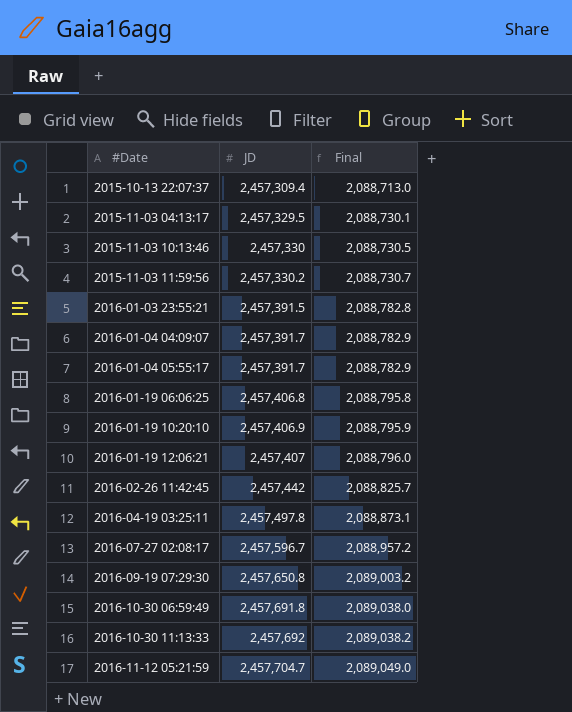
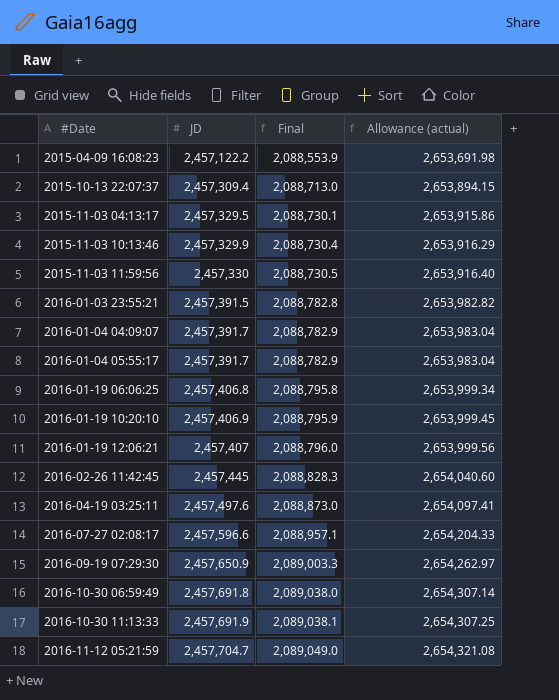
column Allowance (actual) | formula: none -> [JD] * 1.08
row 2015-04-09 16:08:23: none -> 2,457,122.2 | 2,088,553.9 | 2,653,691.98
2015-11-03 10:13:46 | JD: 2,457,330 -> 2,457,329.9
2015-11-03 10:13:46 | Final: 2,088,730.5 -> 2,088,730.4
2015-11-03 11:59:56 | JD: 2,457,330.2 -> 2,457,330
2015-11-03 11:59:56 | Final: 2,088,730.7 -> 2,088,730.5
2016-02-26 11:42:45 | JD: 2,457,442 -> 2,457,445
2016-02-26 11:42:45 | Final: 2,088,825.7 -> 2,088,828.3
2016-04-19 03:25:11 | JD: 2,457,497.8 -> 2,457,497.6
2016-04-19 03:25:11 | Final: 2,088,873.1 -> 2,088,873.0
2016-07-27 02:08:17 | JD: 2,457,596.7 -> 2,457,596.6
2016-07-27 02:08:17 | Final: 2,088,957.2 -> 2,088,957.1
2016-09-19 07:29:30 | JD: 2,457,650.8 -> 2,457,650.9
2016-09-19 07:29:30 | Final: 2,089,003.2 -> 2,089,003.3
2016-10-30 11:13:33 | JD: 2,457,692 -> 2,457,691.9
2016-10-30 11:13:33 | Final: 2,089,038.2 -> 2,089,038.1

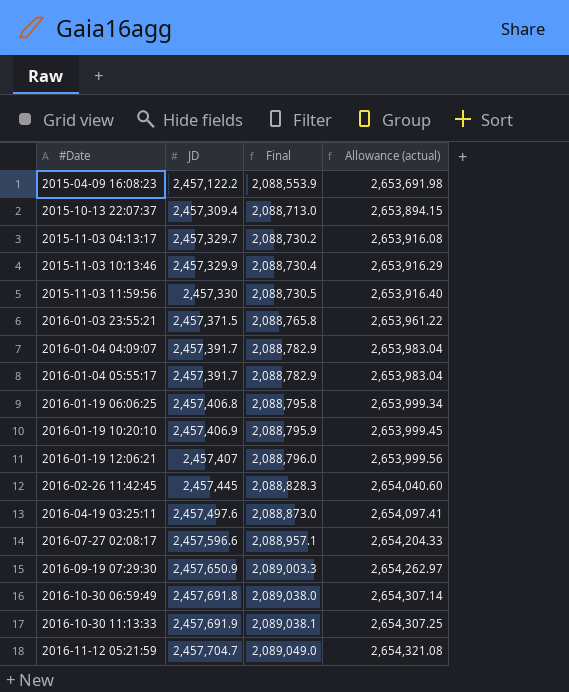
2015-11-03 04:13:17 | JD: 2,457,329.5 -> 2,457,329.7
2015-11-03 04:13:17 | Final: 2,088,730.1 -> 2,088,730.2
2015-11-03 04:13:17 | Allowance (actual): 2,653,915.86 -> 2,653,916.08
2016-01-03 23:55:21 | JD: 2,457,391.5 -> 2,457,371.5
2016-01-03 23:55:21 | Final: 2,088,782.8 -> 2,088,765.8
2016-01-03 23:55:21 | Allowance (actual): 2,653,982.82 -> 2,653,961.22

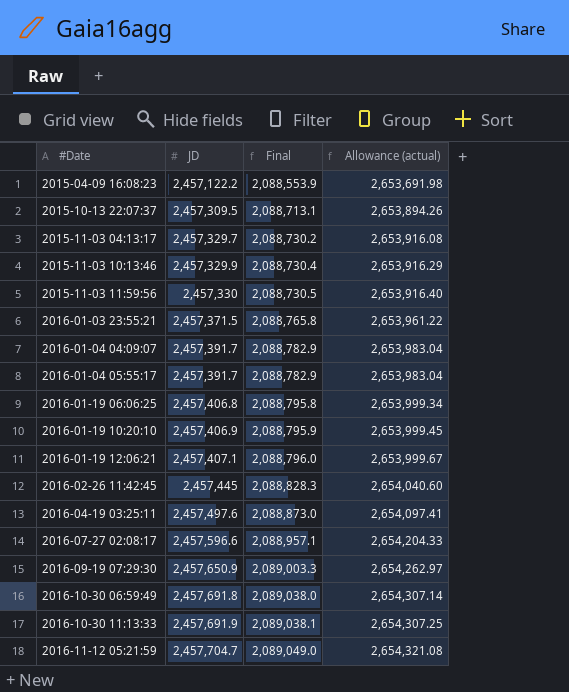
2015-10-13 22:07:37 | JD: 2,457,309.4 -> 2,457,309.5
2015-10-13 22:07:37 | Final: 2,088,713.0 -> 2,088,713.1
2015-10-13 22:07:37 | Allowance (actual): 2,653,894.15 -> 2,653,894.26
2016-01-19 12:06:21 | JD: 2,457,407 -> 2,457,407.1
2016-01-19 12:06:21 | Allowance (actual): 2,653,999.56 -> 2,653,999.67

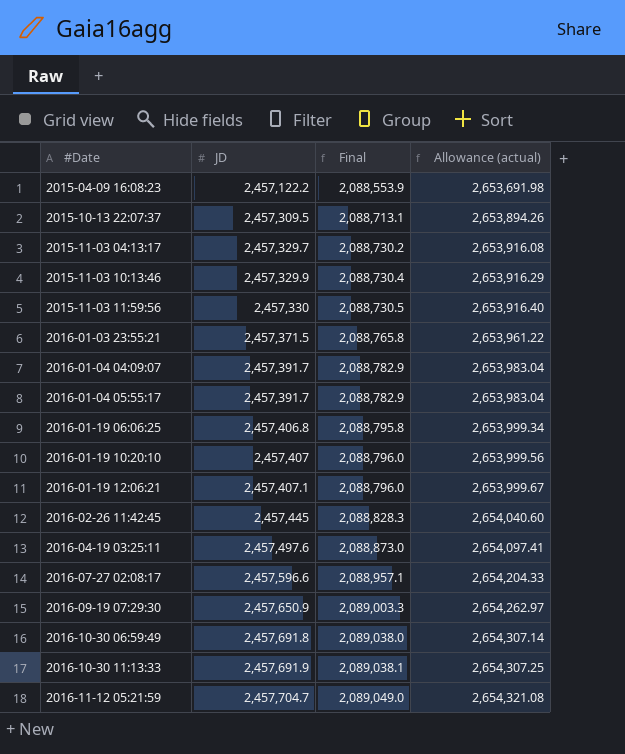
2016-01-19 10:20:10 | JD: 2,457,406.9 -> 2,457,407
2016-01-19 10:20:10 | Final: 2,088,795.9 -> 2,088,796.0
2016-01-19 10:20:10 | Allowance (actual): 2,653,999.45 -> 2,653,999.56

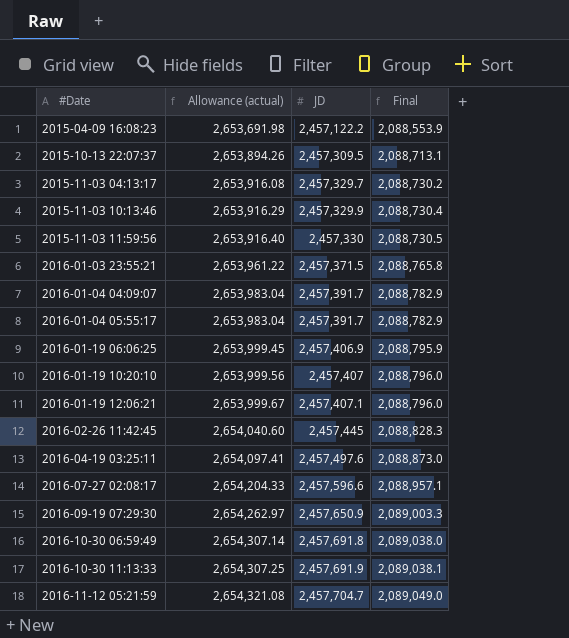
column Allowance (actual) | position: 4 -> 2
2016-01-19 06:06:25 | Allowance (actual): 2,653,999.34 -> 2,653,999.45
2016-01-19 06:06:25 | JD: 2,457,406.8 -> 2,457,406.9
2016-01-19 06:06:25 | Final: 2,088,795.8 -> 2,088,795.9

